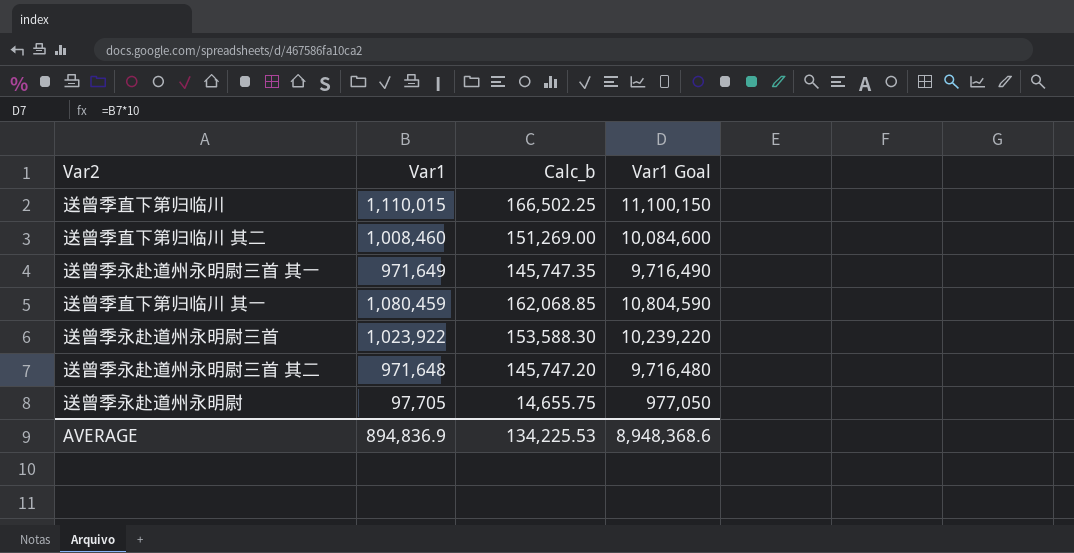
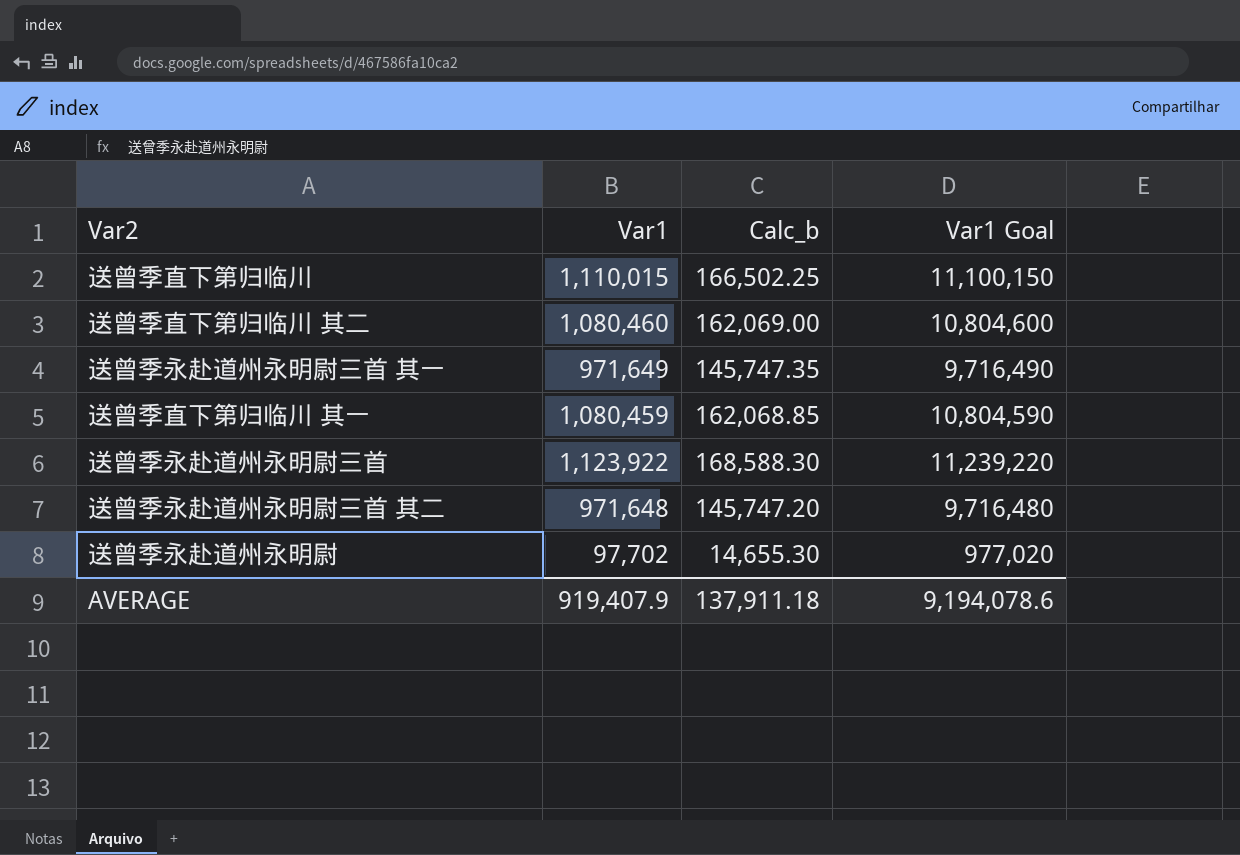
送曾季直下第归临川 其二 | Var1: 1,008,460 -> 1,080,460
送曾季直下第归临川 其二 | Calc_b: 151,269.00 -> 162,069.00
送曾季直下第归临川 其二 | Var1 Goal: 10,084,600 -> 10,804,600
送曾季永赴道州永明尉三首 | Var1: 1,023,922 -> 1,123,922
送曾季永赴道州永明尉三首 | Calc_b: 153,588.30 -> 168,588.30
送曾季永赴道州永明尉三首 | Var1 Goal: 10,239,220 -> 11,239,220
送曾季永赴道州永明尉 | Var1: 97,705 -> 97,702
送曾季永赴道州永明尉 | Calc_b: 14,655.75 -> 14,655.30
送曾季永赴道州永明尉 | Var1 Goal: 977,050 -> 977,020
AVERAGE | Var1: 894,836.9 -> 919,407.9
AVERAGE | Calc_b: 134,225.53 -> 137,911.18
AVERAGE | Var1 Goal: 8,948,368.6 -> 9,194,078.6

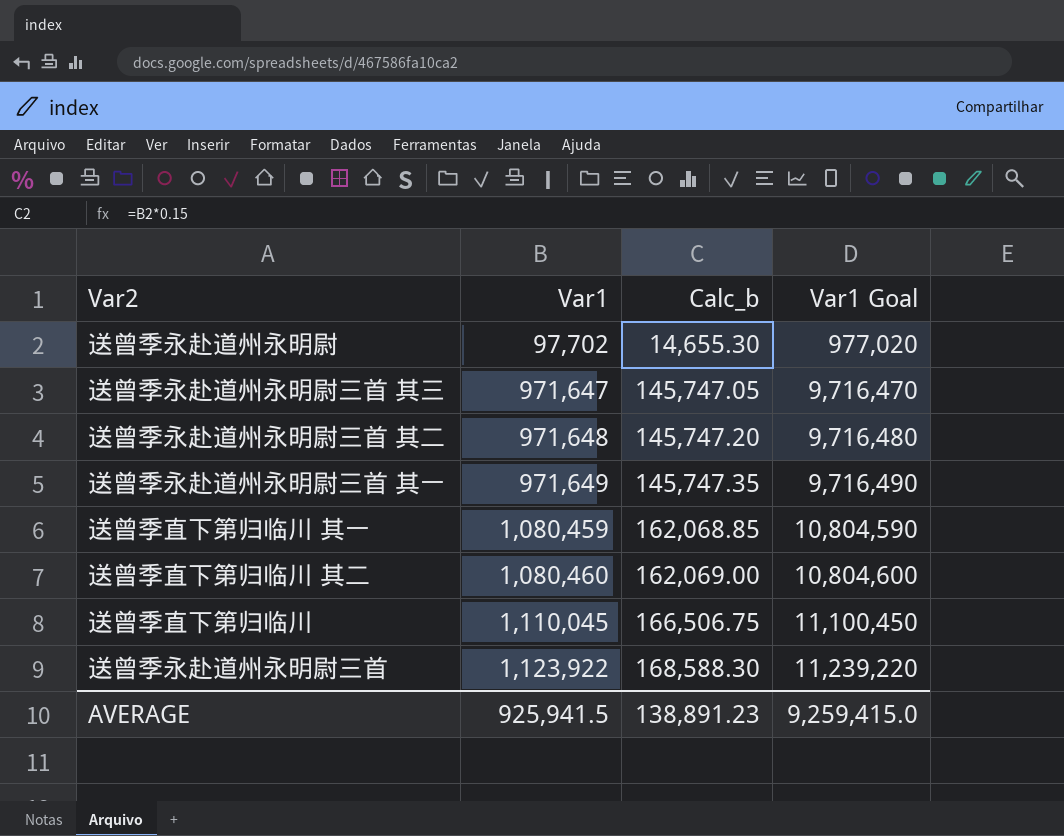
row order: none -> Var1 ascending
row 送曾季永赴道州永明尉三首 其三: none -> 971,647 | 145,747.05 | 9,716,470
送曾季直下第归临川 | Var1: 1,110,015 -> 1,110,045
送曾季直下第归临川 | Calc_b: 166,502.25 -> 166,506.75
送曾季直下第归临川 | Var1 Goal: 11,100,150 -> 11,100,450
AVERAGE | Var1: 919,407.9 -> 925,941.5
AVERAGE | Calc_b: 137,911.18 -> 138,891.23
AVERAGE | Var1 Goal: 9,194,078.6 -> 9,259,415.0

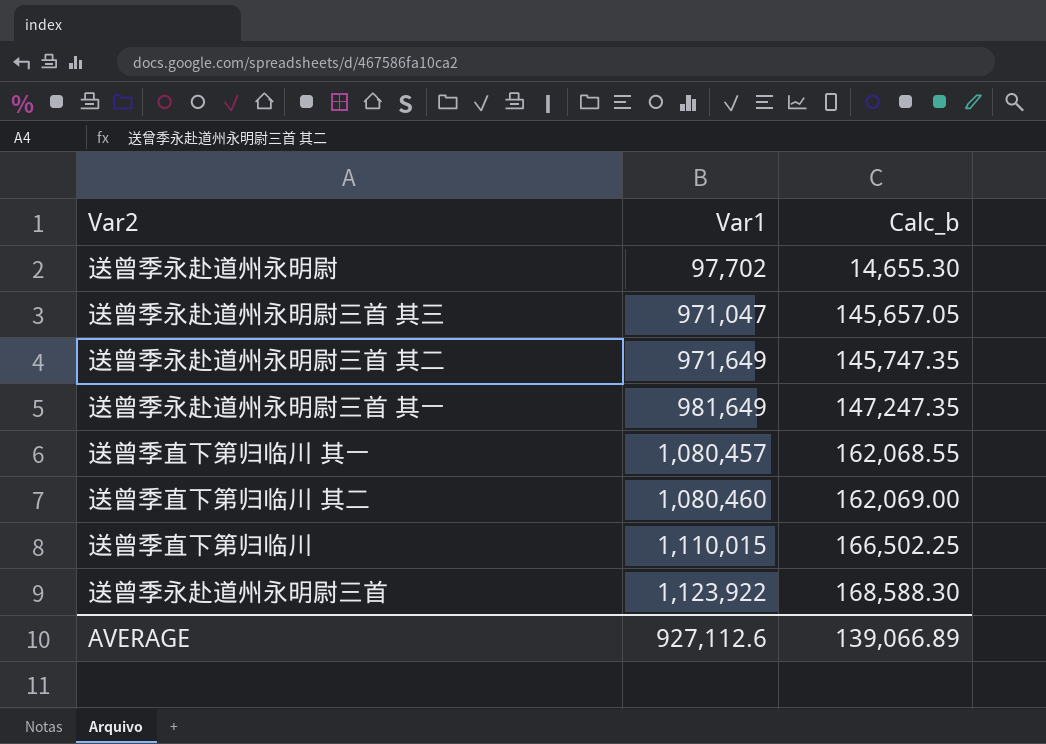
column Var1 Goal | formula: [Var1] * 10 -> none
送曾季永赴道州永明尉三首 其三 | Var1: 971,647 -> 971,047
送曾季永赴道州永明尉三首 其三 | Calc_b: 145,747.05 -> 145,657.05
送曾季永赴道州永明尉三首 其二 | Var1: 971,648 -> 971,649
送曾季永赴道州永明尉三首 其二 | Calc_b: 145,747.20 -> 145,747.35
送曾季永赴道州永明尉三首 其一 | Var1: 971,649 -> 981,649
送曾季永赴道州永明尉三首 其一 | Calc_b: 145,747.35 -> 147,247.35
送曾季直下第归临川 其一 | Var1: 1,080,459 -> 1,080,457
送曾季直下第归临川 其一 | Calc_b: 162,068.85 -> 162,068.55
送曾季直下第归临川 | Var1: 1,110,045 -> 1,110,015
送曾季直下第归临川 | Calc_b: 166,506.75 -> 166,502.25
AVERAGE | Var1: 925,941.5 -> 927,112.6
AVERAGE | Calc_b: 138,891.23 -> 139,066.89

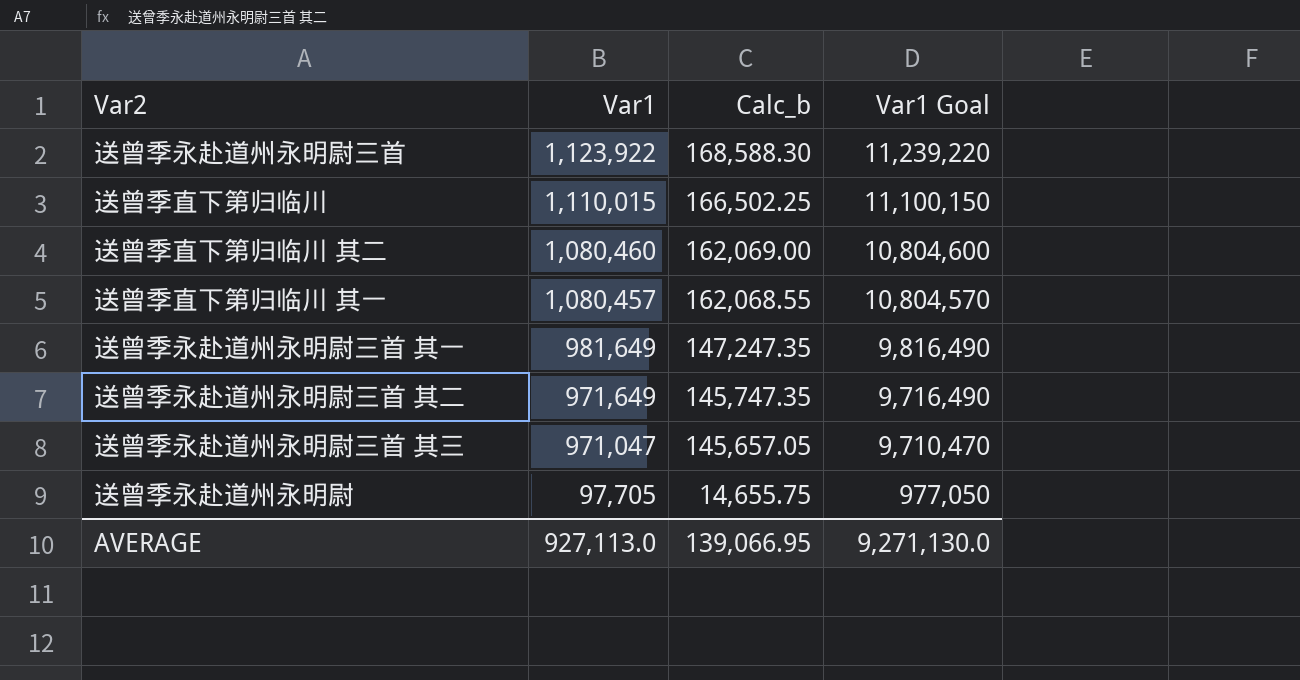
row order: Var1 ascending -> Var1 descending
column Var1 Goal | formula: none -> [Var1] * 10
送曾季永赴道州永明尉 | Var1: 97,702 -> 97,705
送曾季永赴道州永明尉 | Calc_b: 14,655.30 -> 14,655.75
AVERAGE | Var1: 927,112.6 -> 927,113.0
AVERAGE | Calc_b: 139,066.89 -> 139,066.95

